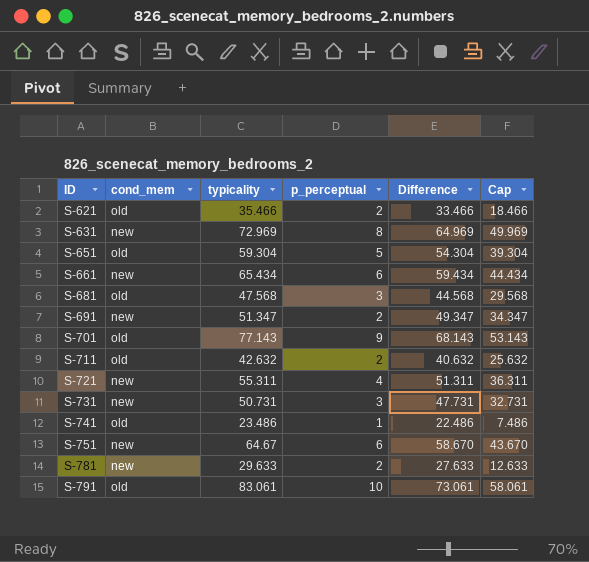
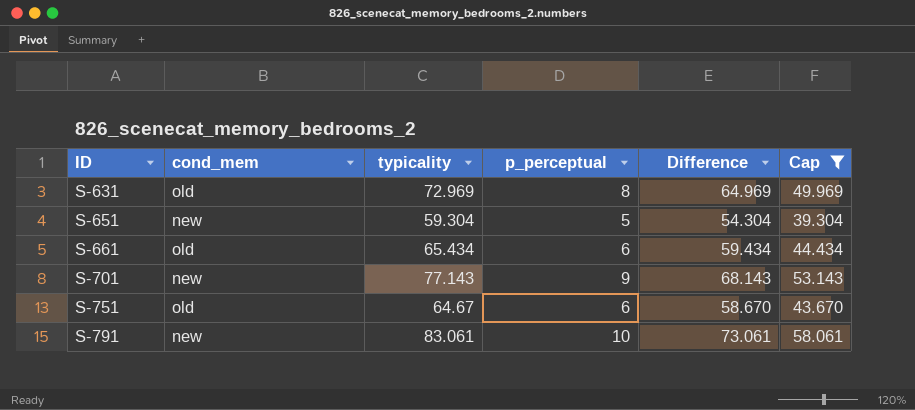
filter: none -> Cap >= 39.304
S-631 | cond_mem: new -> old
S-651 | cond_mem: old -> new
S-661 | cond_mem: new -> old
S-701 | cond_mem: old -> new
S-751 | cond_mem: new -> old
S-791 | cond_mem: old -> new

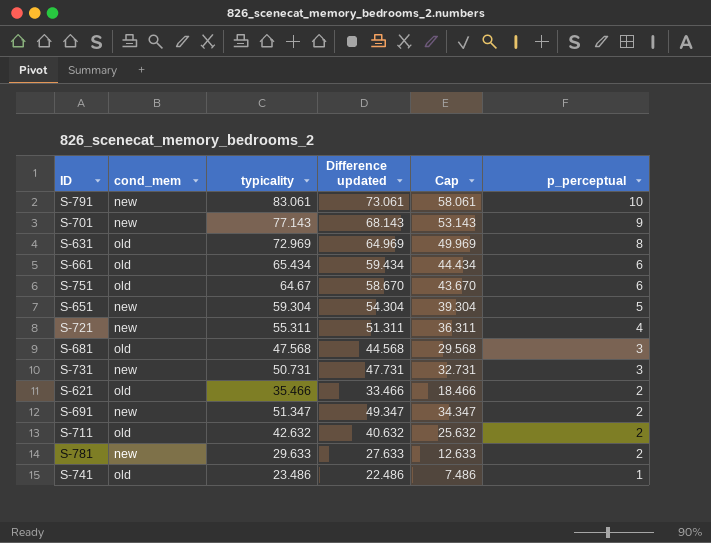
filter: Cap >= 39.304 -> none
row order: ID ascending -> p_perceptual descending
column name: Difference -> Difference updated
column p_perceptual | position: 4 -> 6

